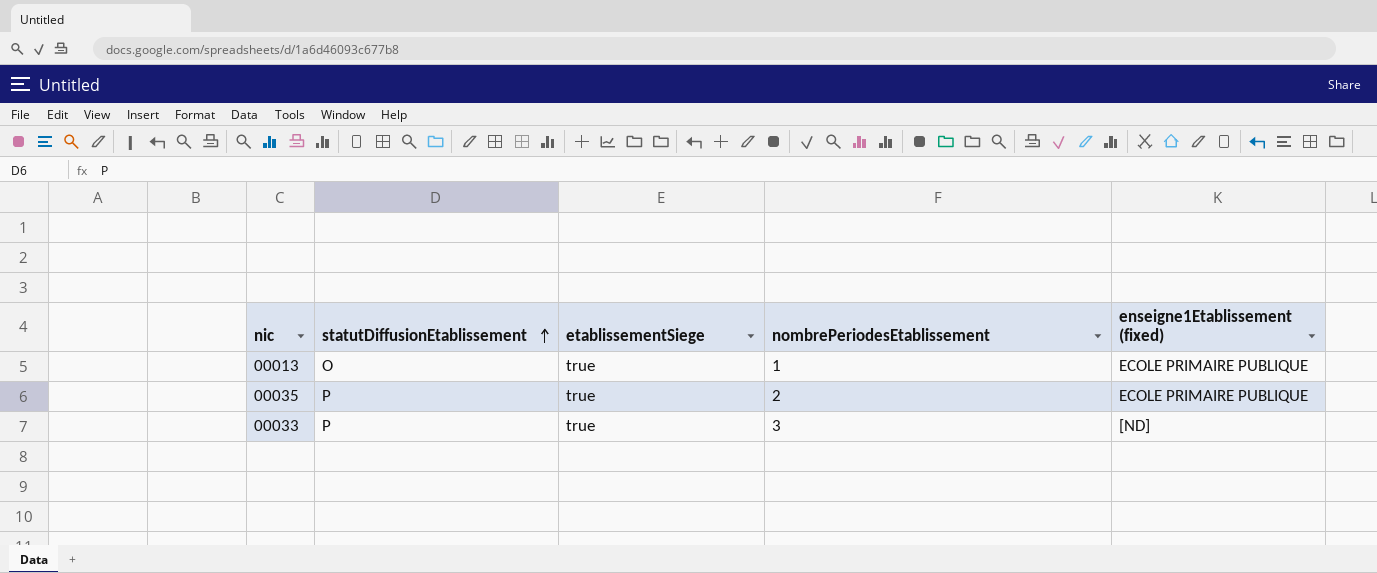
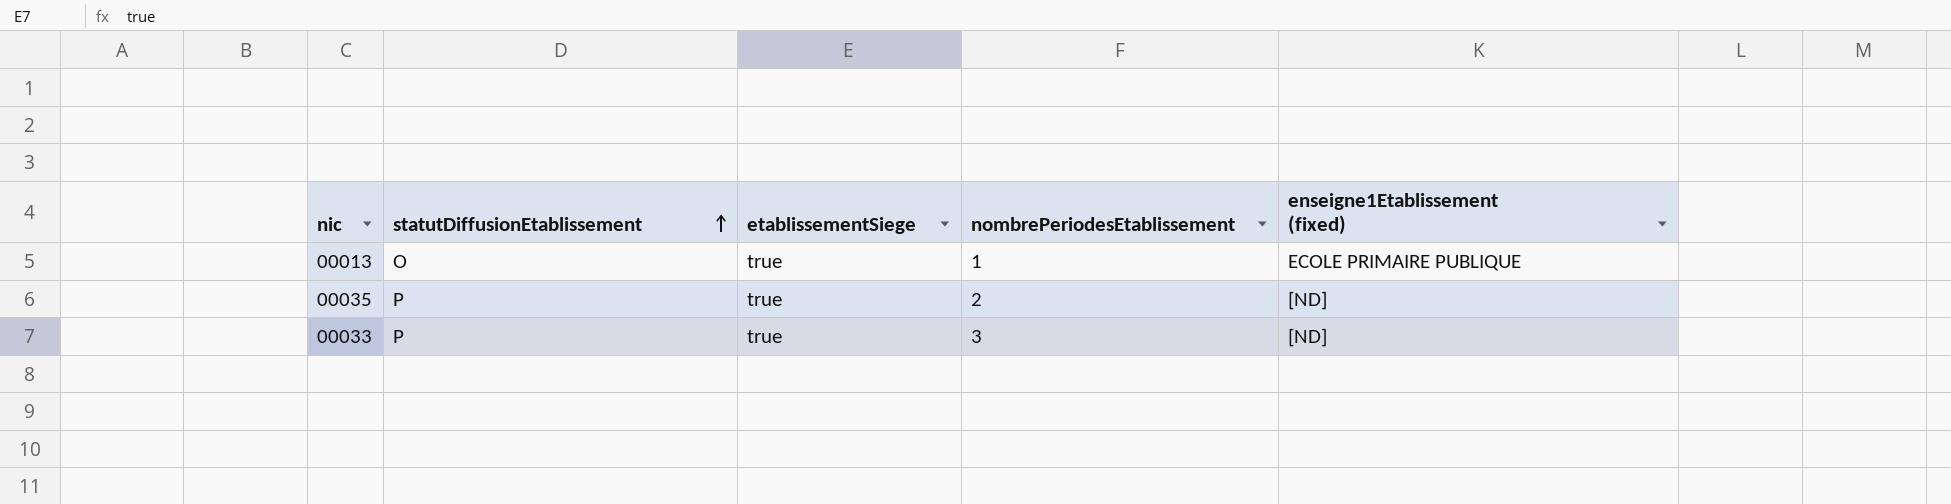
00035 | enseigne1Etablissement (fixed): ECOLE PRIMAIRE PUBLIQUE -> [ND]

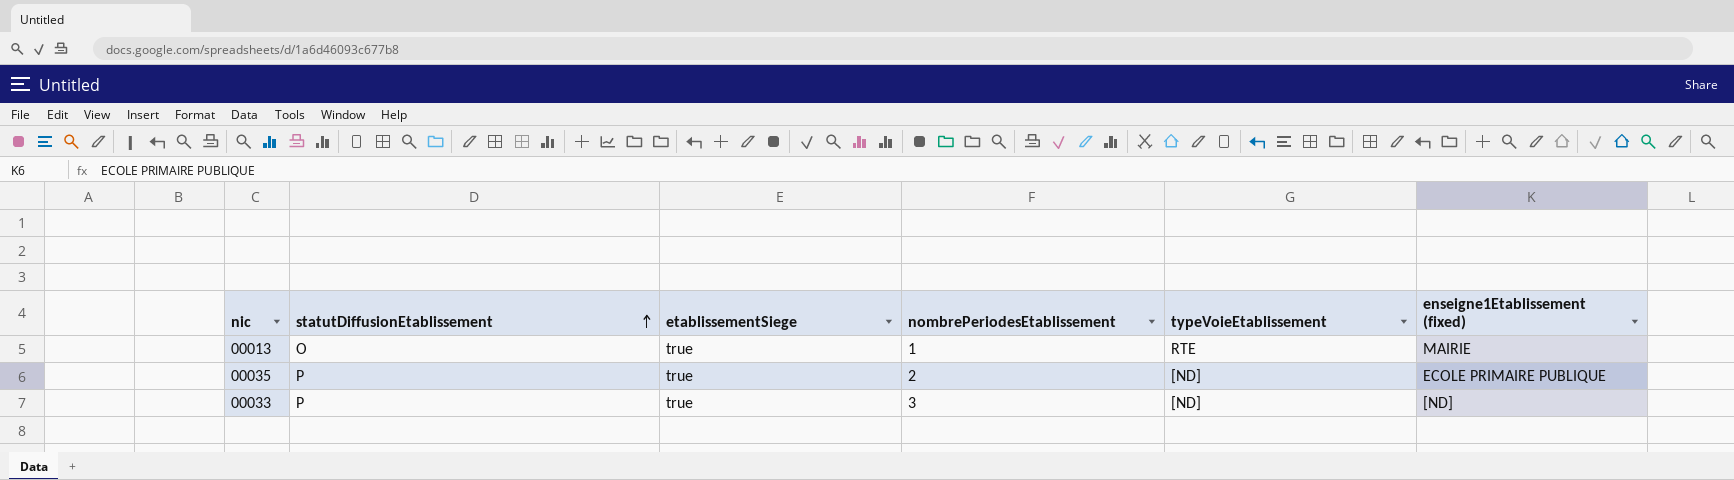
column typeVoieEtablissement | position: none -> 5
00013 | enseigne1Etablissement (fixed): ECOLE PRIMAIRE PUBLIQUE -> MAIRIE
00035 | enseigne1Etablissement (fixed): [ND] -> ECOLE PRIMAIRE PUBLIQUE

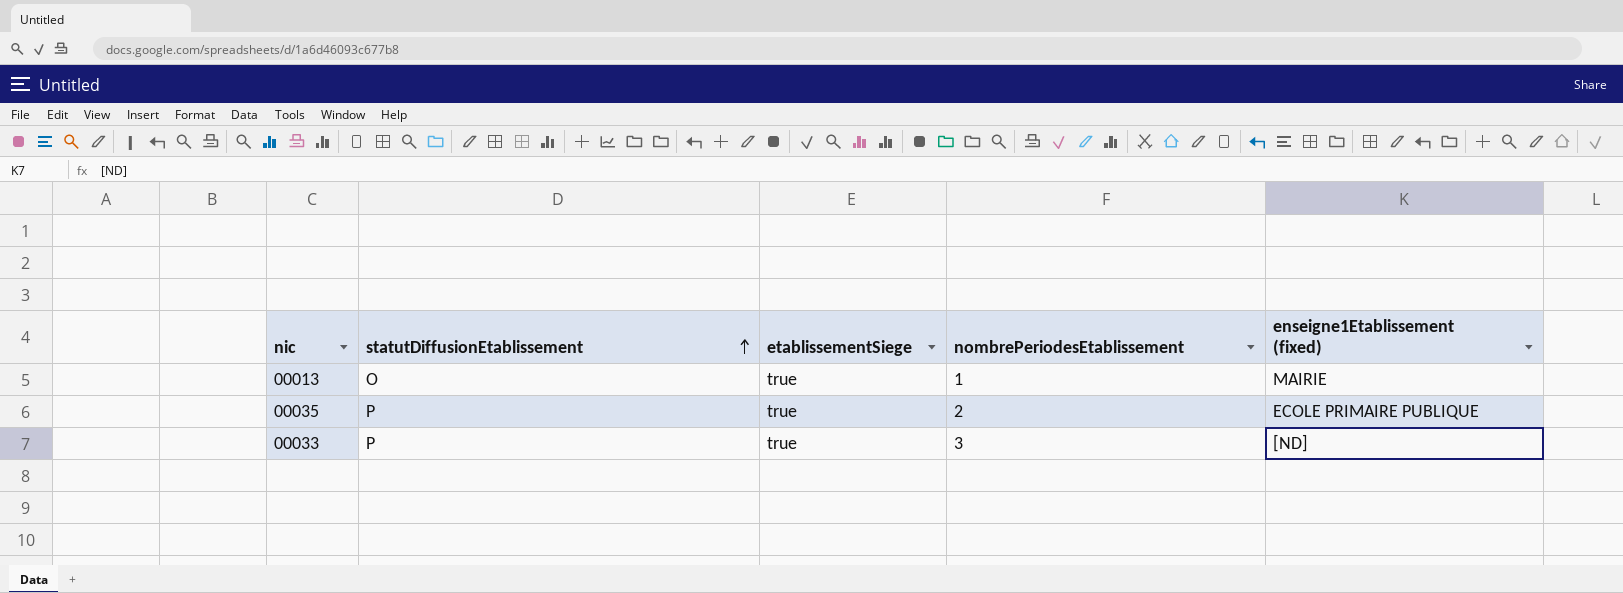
column typeVoieEtablissement | position: 5 -> none

